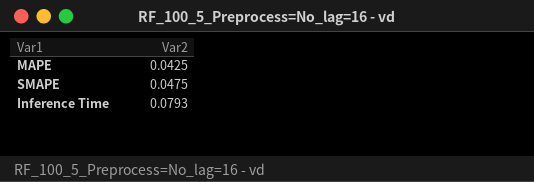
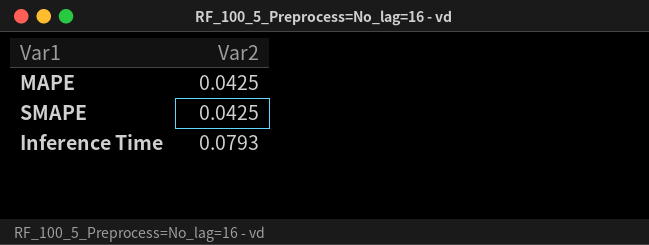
SMAPE | Var2: 0.0475 -> 0.0425

